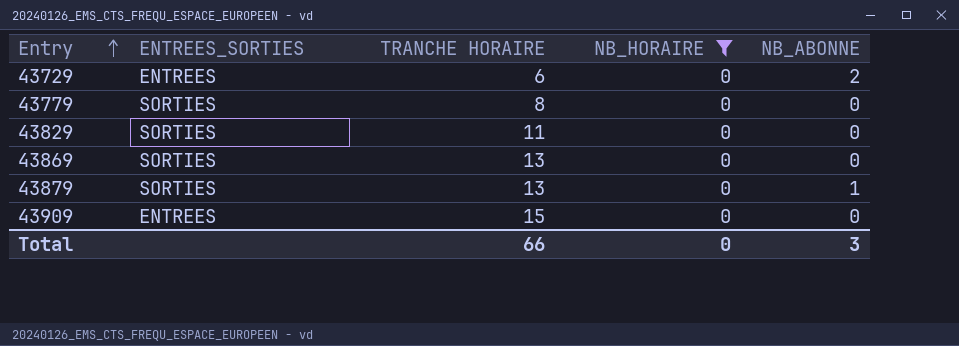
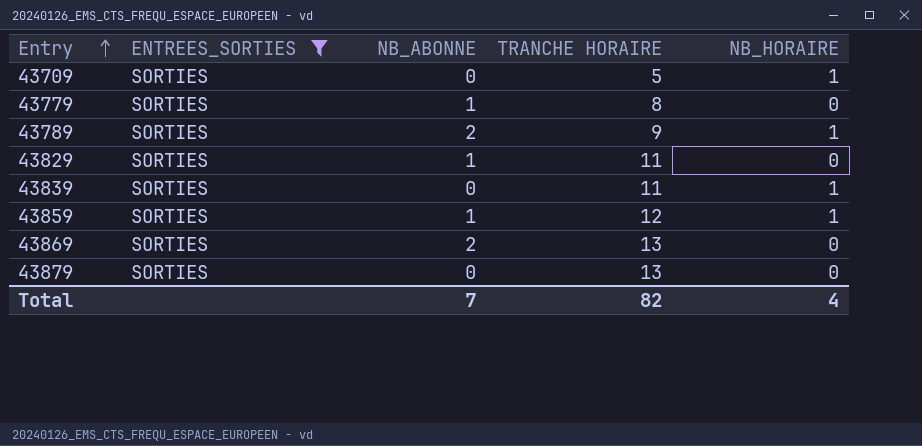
filter: NB_HORAIRE = 0 -> ENTREES_SORTIES = SORTIES
column NB_ABONNE | position: 5 -> 3
43779 | NB_ABONNE: 0 -> 1
43829 | NB_ABONNE: 0 -> 1
43869 | NB_ABONNE: 0 -> 2
43879 | NB_ABONNE: 1 -> 0
Total | NB_ABONNE: 3 -> 7
Total | TRANCHE HORAIRE: 66 -> 82
Total | NB_HORAIRE: 0 -> 4

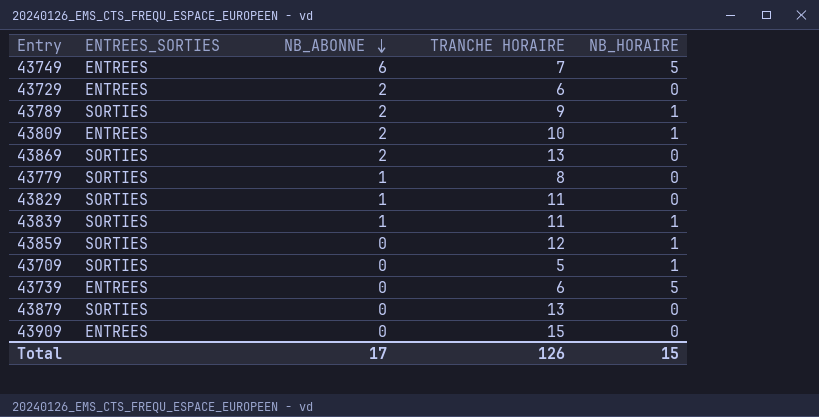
filter: ENTREES_SORTIES = SORTIES -> none
row order: Entry ascending -> NB_ABONNE descending
43839 | NB_ABONNE: 0 -> 1
43859 | NB_ABONNE: 1 -> 0
Total | NB_ABONNE: 7 -> 17
Total | TRANCHE HORAIRE: 82 -> 126
Total | NB_HORAIRE: 4 -> 15

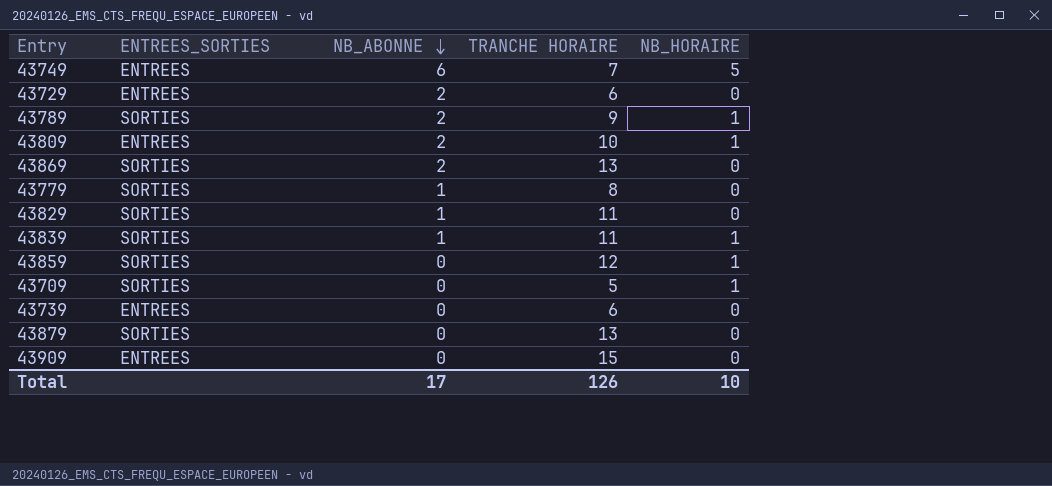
43739 | NB_HORAIRE: 5 -> 0
Total | NB_HORAIRE: 15 -> 10

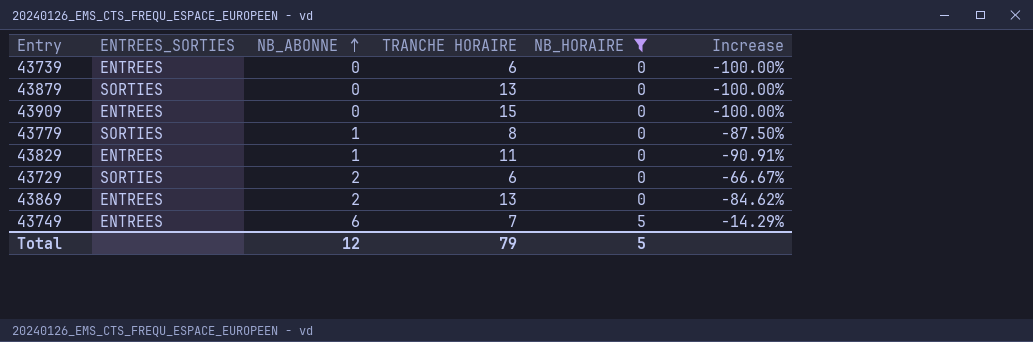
filter: none -> NB_HORAIRE != 1
row order: NB_ABONNE descending -> NB_ABONNE ascending
column Increase | formula: none -> ([NB_ABONNE] - [TRANCHE HORAIRE]) / [TRANCHE HORAIRE]
43829 | ENTREES_SORTIES: SORTIES -> ENTREES
43729 | ENTREES_SORTIES: ENTREES -> SORTIES
43869 | ENTREES_SORTIES: SORTIES -> ENTREES
Total | NB_ABONNE: 17 -> 12
Total | TRANCHE HORAIRE: 126 -> 79
Total | NB_HORAIRE: 10 -> 5

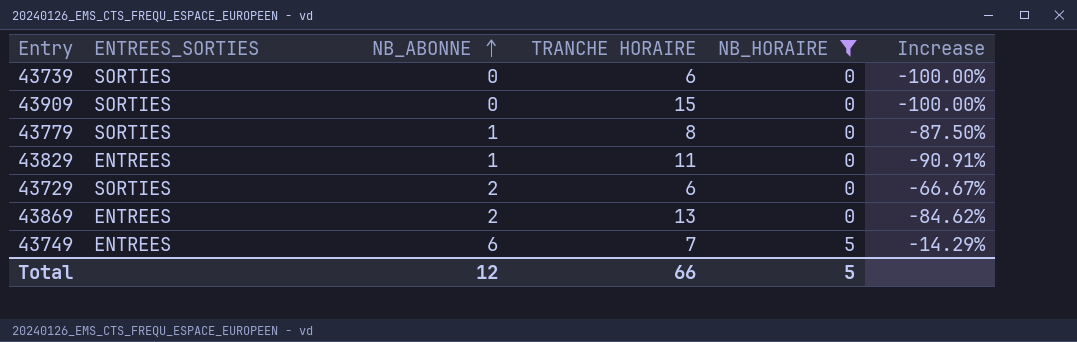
row 43879: SORTIES | 0 | 13 | 0 | -100.00% -> none
43739 | ENTREES_SORTIES: ENTREES -> SORTIES
43909 | ENTREES_SORTIES: ENTREES -> SORTIES
Total | TRANCHE HORAIRE: 79 -> 66

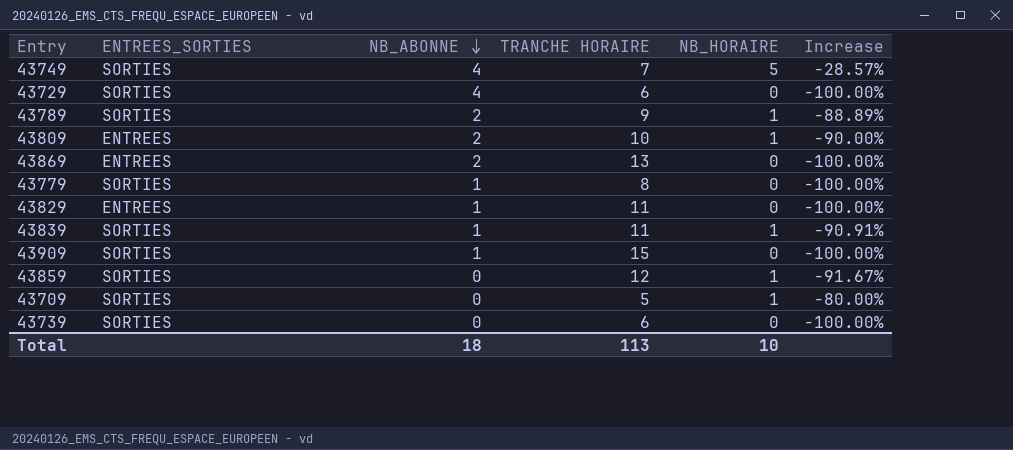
filter: NB_HORAIRE != 1 -> none
row order: NB_ABONNE ascending -> NB_ABONNE descending
column Increase | formula: ([NB_ABONNE] - [TRANCHE HORAIRE]) / [TRANCHE HORAIRE] -> ([NB_HORAIRE] - [TRANCHE HORAIRE]) / [TRANCHE HORAIRE]
43749 | ENTREES_SORTIES: ENTREES -> SORTIES
43749 | NB_ABONNE: 6 -> 4
43729 | NB_ABONNE: 2 -> 4
43909 | NB_ABONNE: 0 -> 1
Total | NB_ABONNE: 12 -> 18
Total | TRANCHE HORAIRE: 66 -> 113
Total | NB_HORAIRE: 5 -> 10

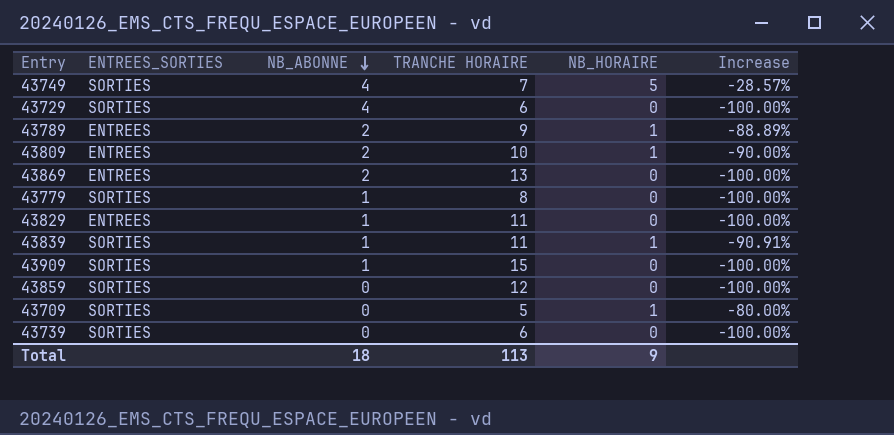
43789 | ENTREES_SORTIES: SORTIES -> ENTREES
43859 | NB_HORAIRE: 1 -> 0
43859 | Increase: -91.67% -> -100.00%
Total | NB_HORAIRE: 10 -> 9

